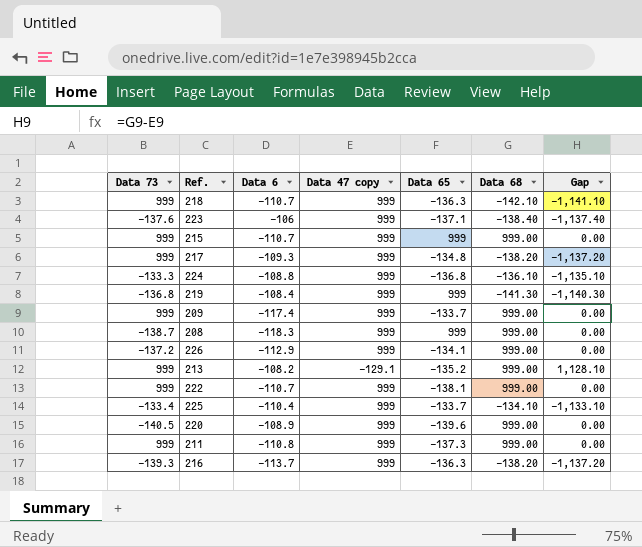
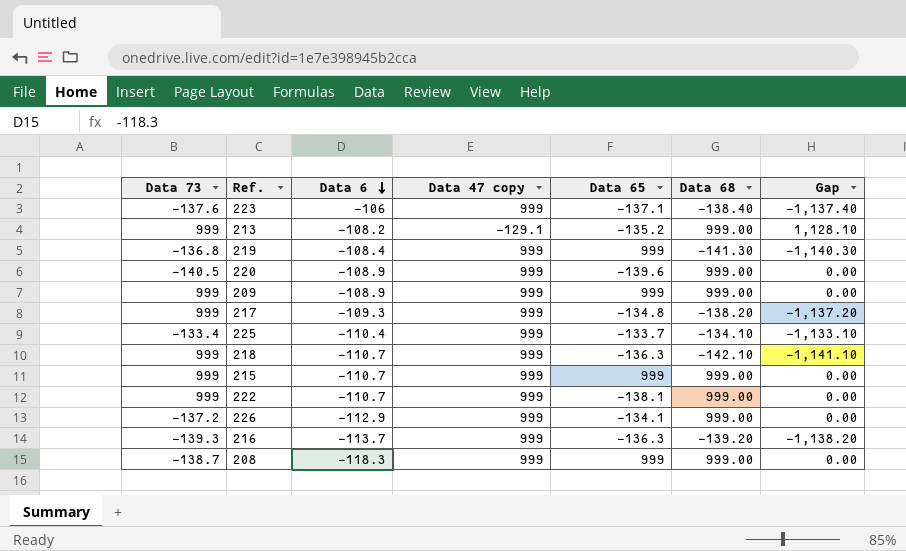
row order: none -> Data 6 descending
row 224: -133.3 | -108.8 | 999 | -136.8 | -136.10 | -1,135.10 -> none
row 211: 999 | -110.8 | 999 | -137.3 | 999.00 | 0.00 -> none
209 | Data 6: -117.4 -> -108.9
209 | Data 65: -133.7 -> 999
216 | Data 68: -138.20 -> -139.20
216 | Gap: -1,137.20 -> -1,138.20

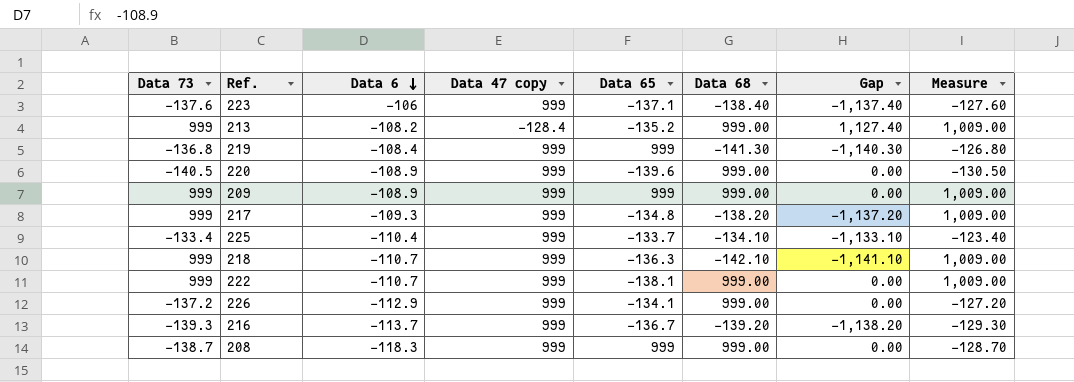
column Measure | formula: none -> [Data 73] + 10
row 215: 999 | -110.7 | 999 | 999 | 999.00 | 0.00 -> none
213 | Data 47 copy: -129.1 -> -128.4
213 | Gap: 1,128.10 -> 1,127.40
216 | Data 65: -136.3 -> -136.7

